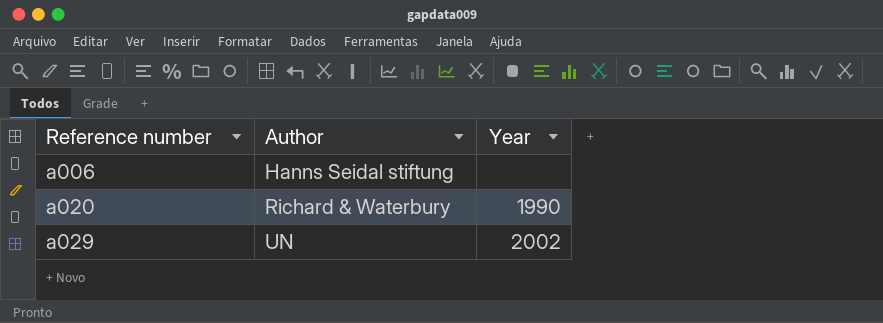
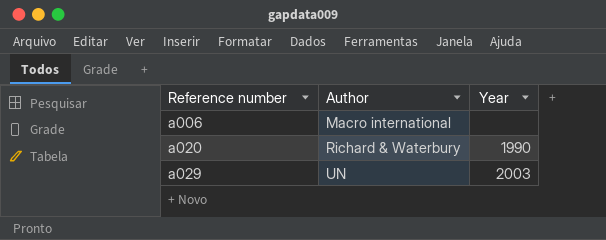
a006 | Author: Hanns Seidal stiftung -> Macro international
a029 | Year: 2002 -> 2003

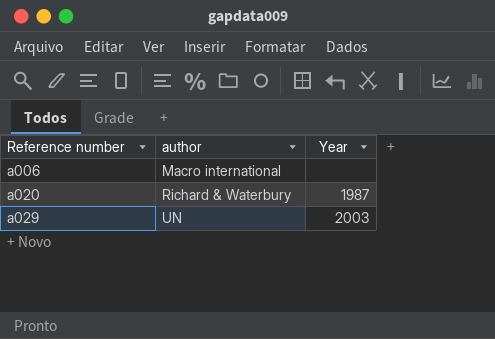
column name: Author -> author
a020 | Year: 1990 -> 1987

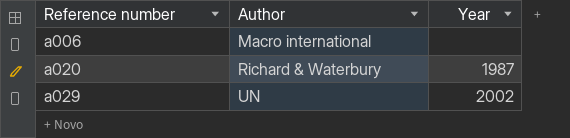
column name: author -> Author
a029 | Year: 2003 -> 2002

